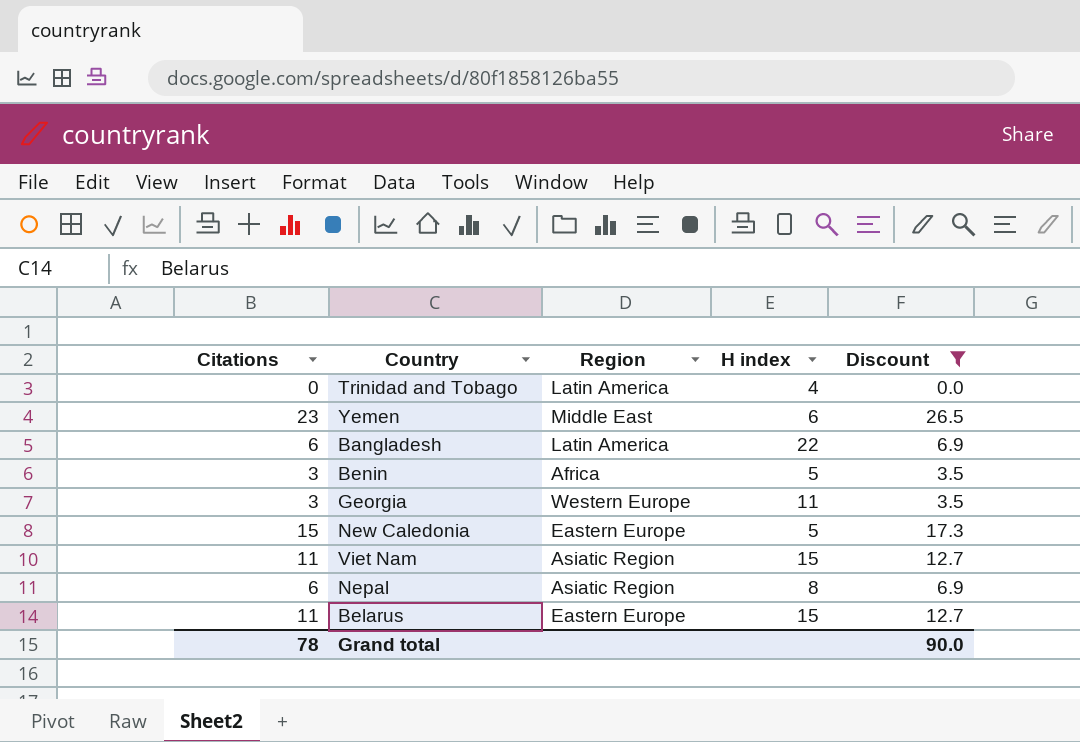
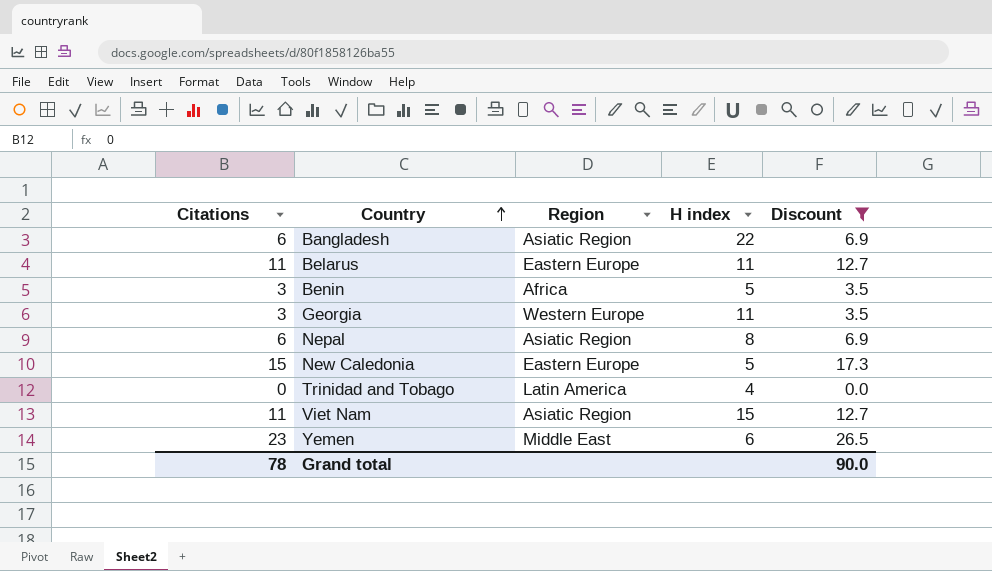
row order: none -> Country ascending
Bangladesh | Region: Latin America -> Asiatic Region
Belarus | H index: 15 -> 11

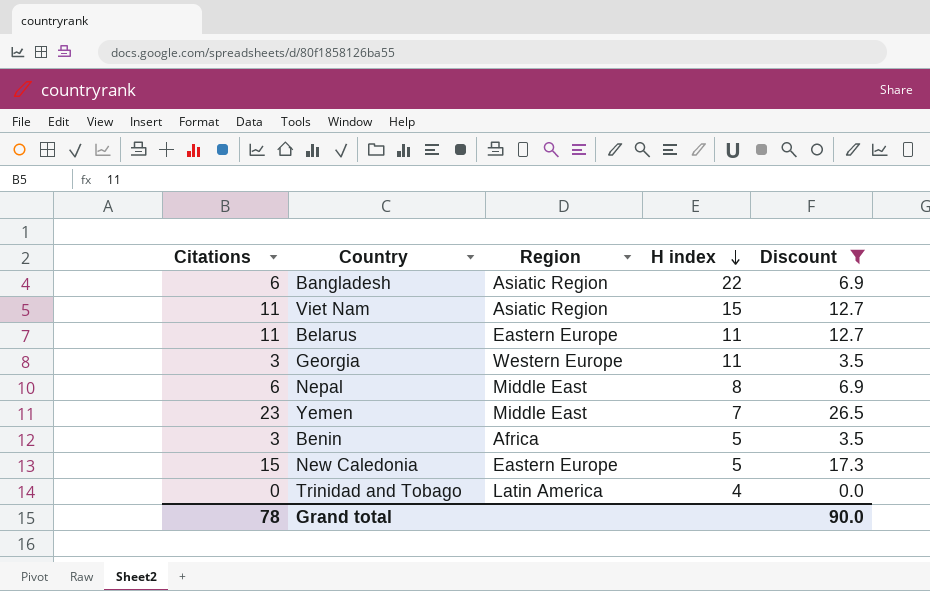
row order: Country ascending -> H index descending
Nepal | Region: Asiatic Region -> Middle East
Yemen | H index: 6 -> 7

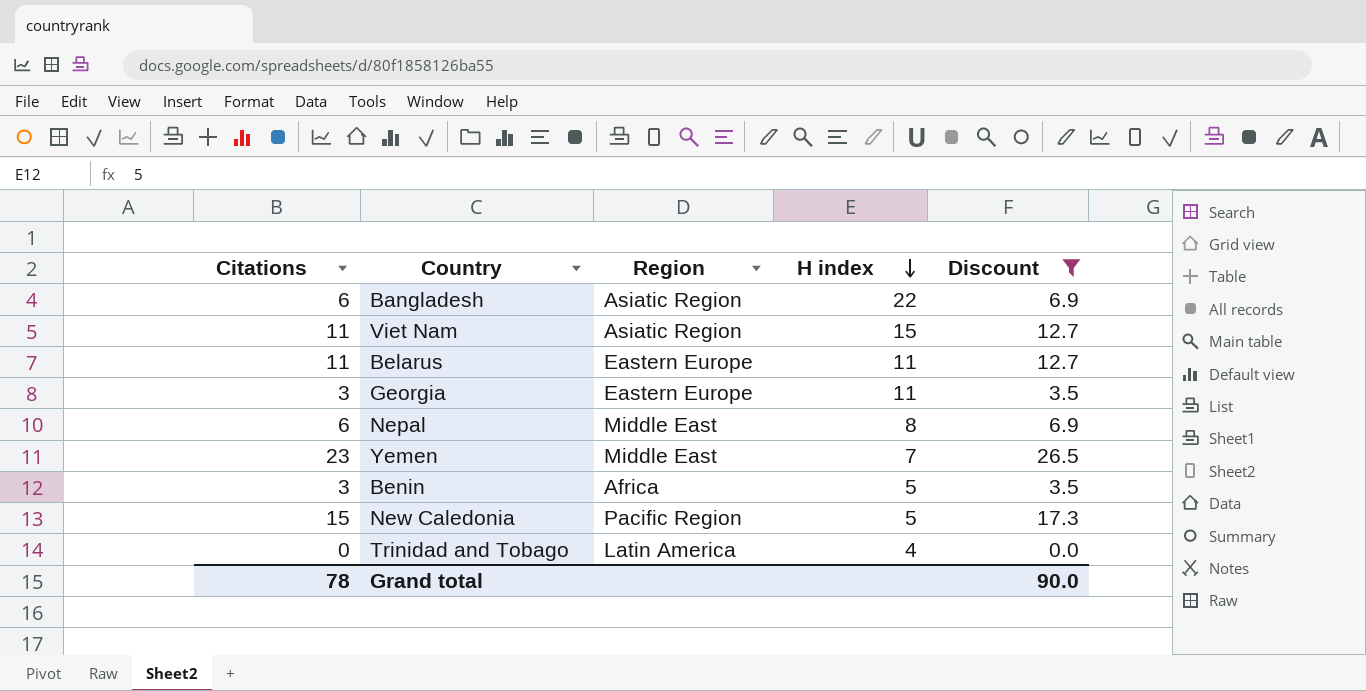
Georgia | Region: Western Europe -> Eastern Europe
New Caledonia | Region: Eastern Europe -> Pacific Region

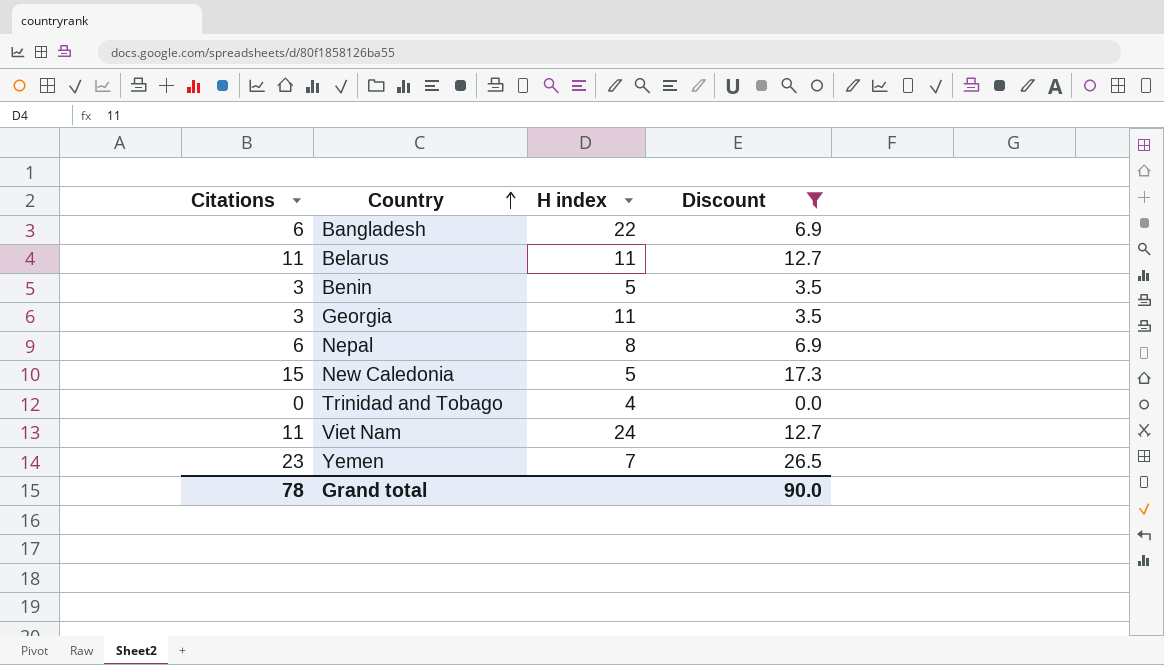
row order: H index descending -> Country ascending
column Region | position: 3 -> none
Viet Nam | H index: 15 -> 24

